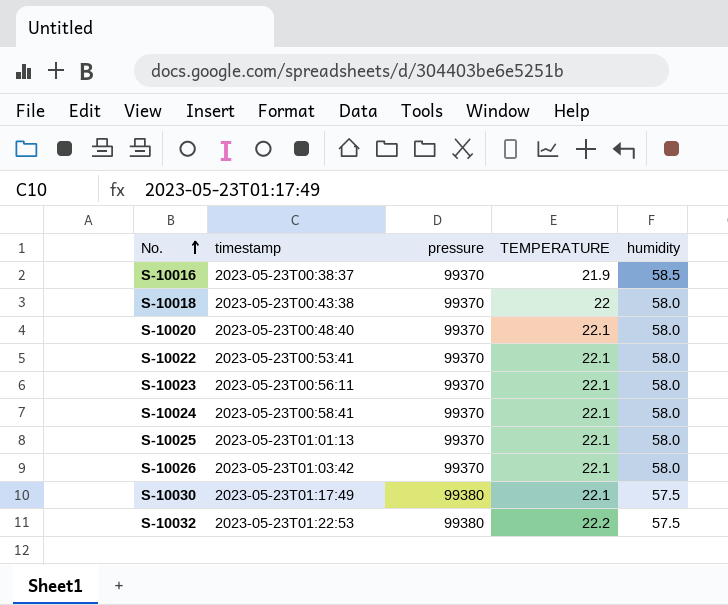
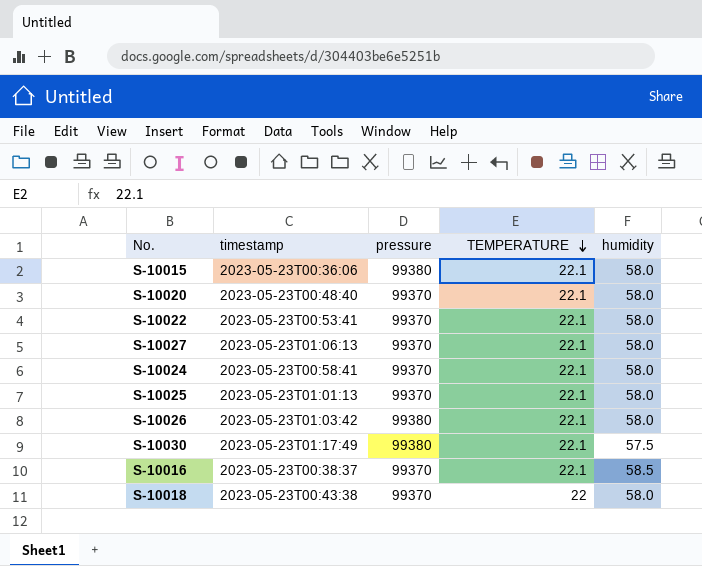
row order: No. ascending -> TEMPERATURE descending
row S-10023: 2023-05-23T00:56:11 | 99370 | 22.1 | 58.0 -> none
row S-10032: 2023-05-23T01:22:53 | 99380 | 22.2 | 57.5 -> none
row S-10015: none -> 2023-05-23T00:36:06 | 99380 | 22.1 | 58.0
row S-10027: none -> 2023-05-23T01:06:13 | 99370 | 22.1 | 58.0
S-10026 | pressure: 99370 -> 99380
S-10016 | TEMPERATURE: 21.9 -> 22.1

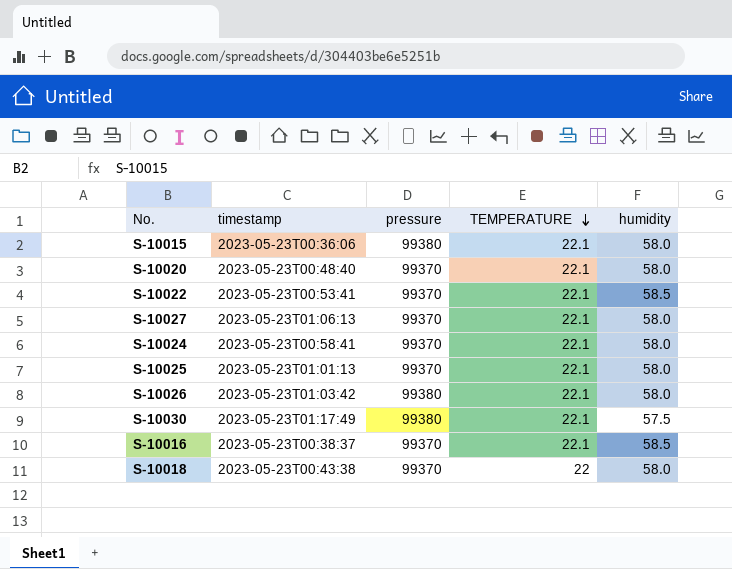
S-10022 | humidity: 58.0 -> 58.5

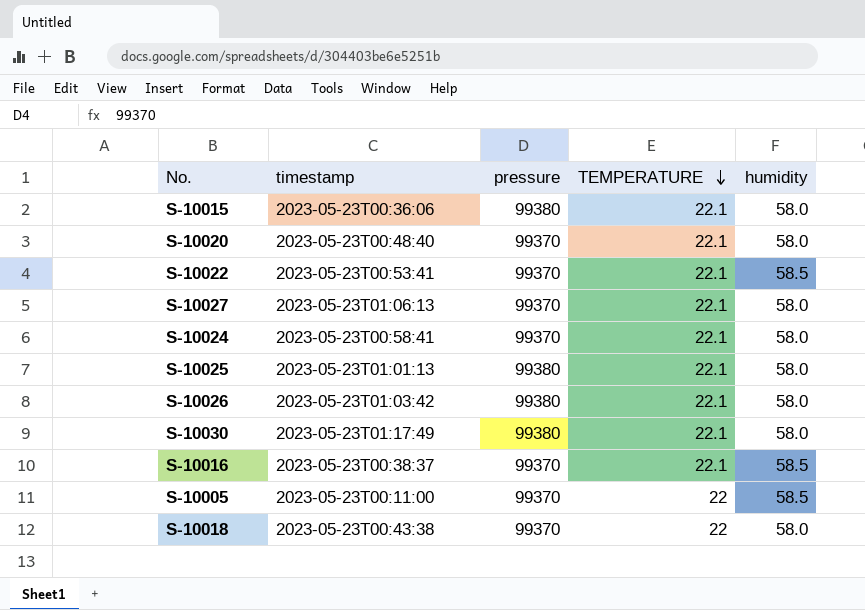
S-10025 | pressure: 99370 -> 99380
S-10030 | humidity: 57.5 -> 58.0
row S-10005: none -> 2023-05-23T00:11:00 | 99370 | 22 | 58.5

